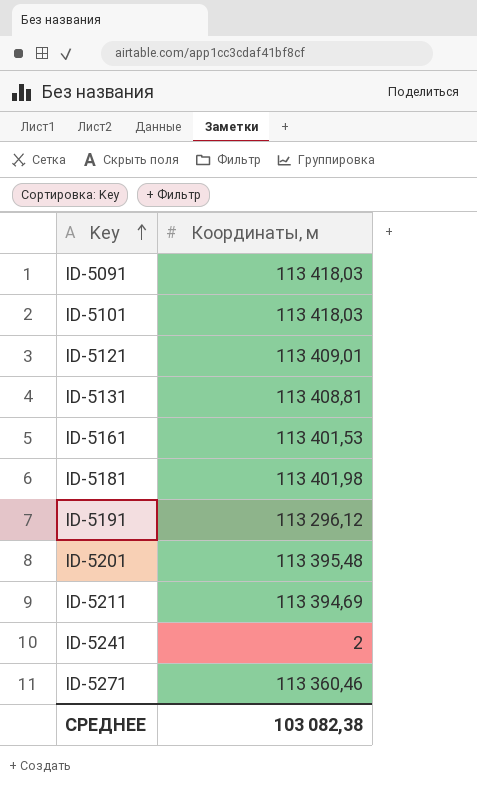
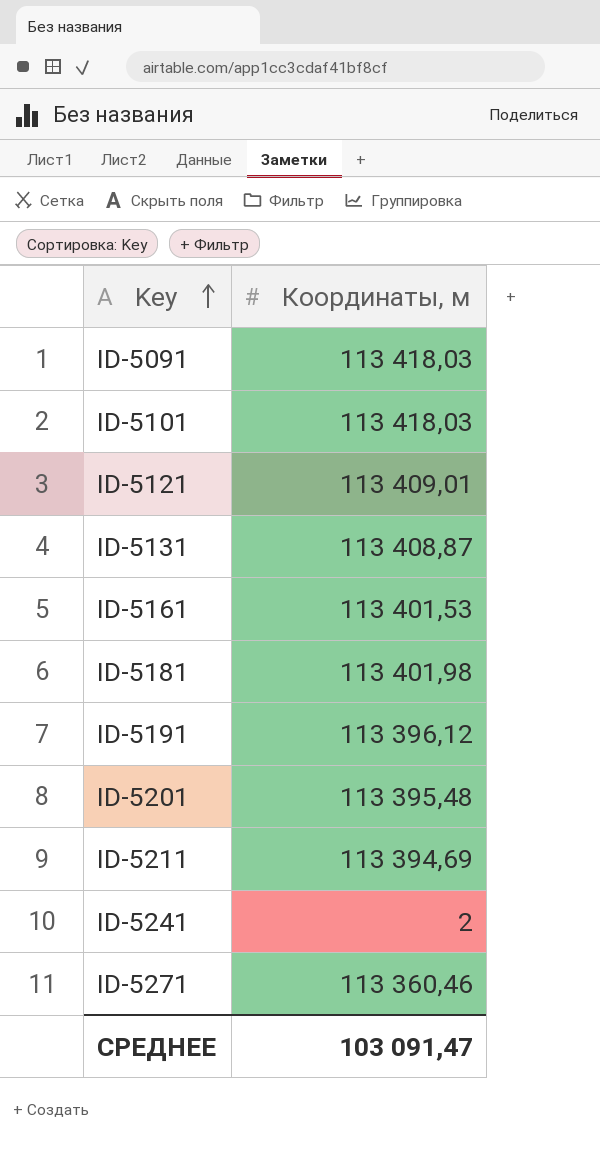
ID-5131 | Координаты, м: 113 408,81 -> 113 408,87
ID-5191 | Координаты, м: 113 296,12 -> 113 396,12
СРЕДНЕЕ | Координаты, м: 103 082,38 -> 103 091,47

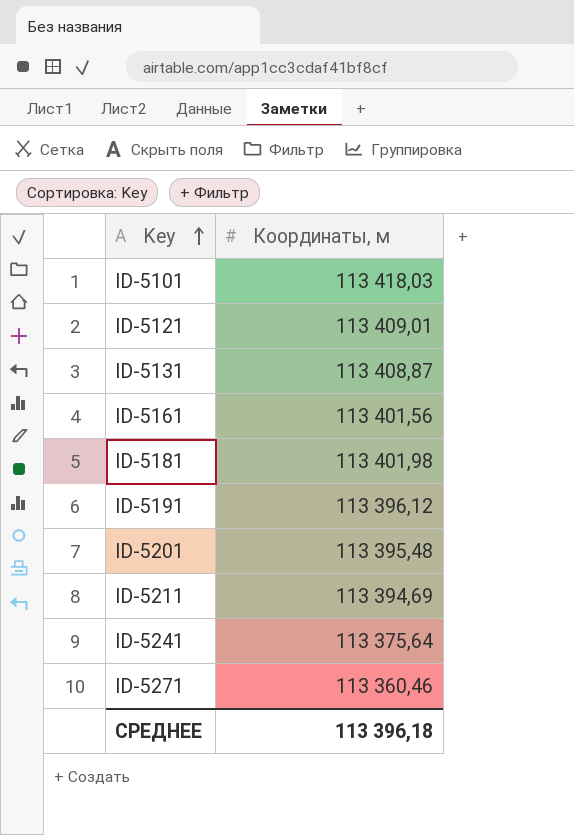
row ID-5091: 113 418,03 -> none
ID-5161 | Координаты, м: 113 401,53 -> 113 401,56
ID-5241 | Координаты, м: 2 -> 113 375,64
СРЕДНЕЕ | Координаты, м: 103 091,47 -> 113 396,18

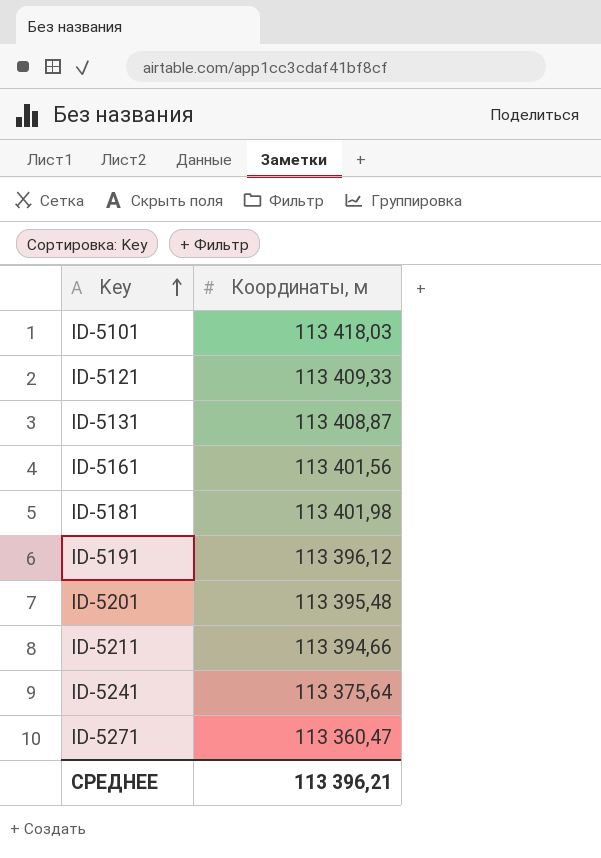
ID-5121 | Координаты, м: 113 409,01 -> 113 409,33
ID-5211 | Координаты, м: 113 394,69 -> 113 394,66
ID-5271 | Координаты, м: 113 360,46 -> 113 360,47
СРЕДНЕЕ | Координаты, м: 113 396,18 -> 113 396,21

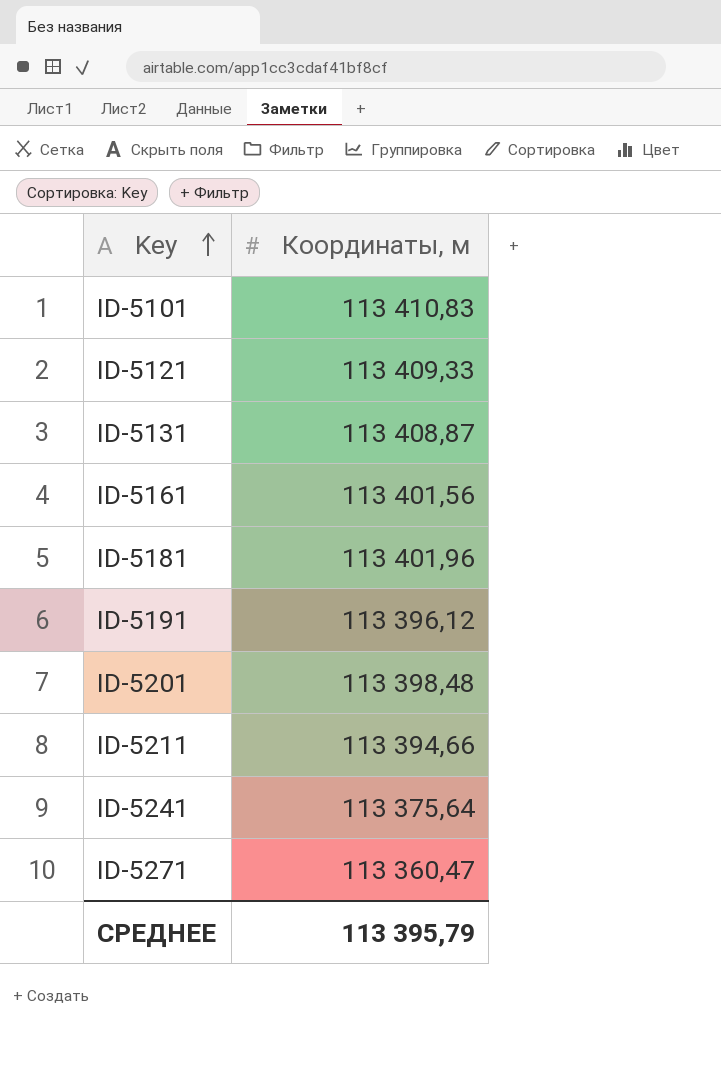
ID-5101 | Координаты, м: 113 418,03 -> 113 410,83
ID-5181 | Координаты, м: 113 401,98 -> 113 401,96
ID-5201 | Координаты, м: 113 395,48 -> 113 398,48
СРЕДНЕЕ | Координаты, м: 113 396,21 -> 113 395,79

